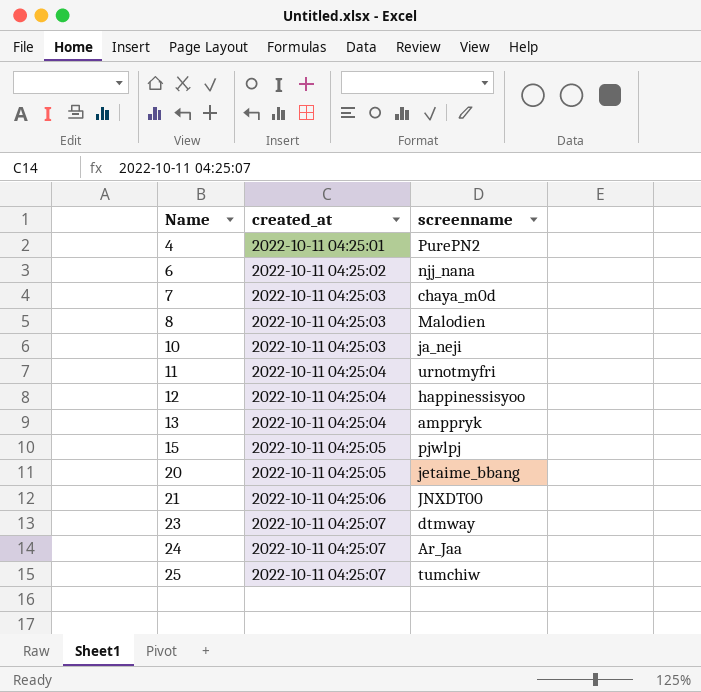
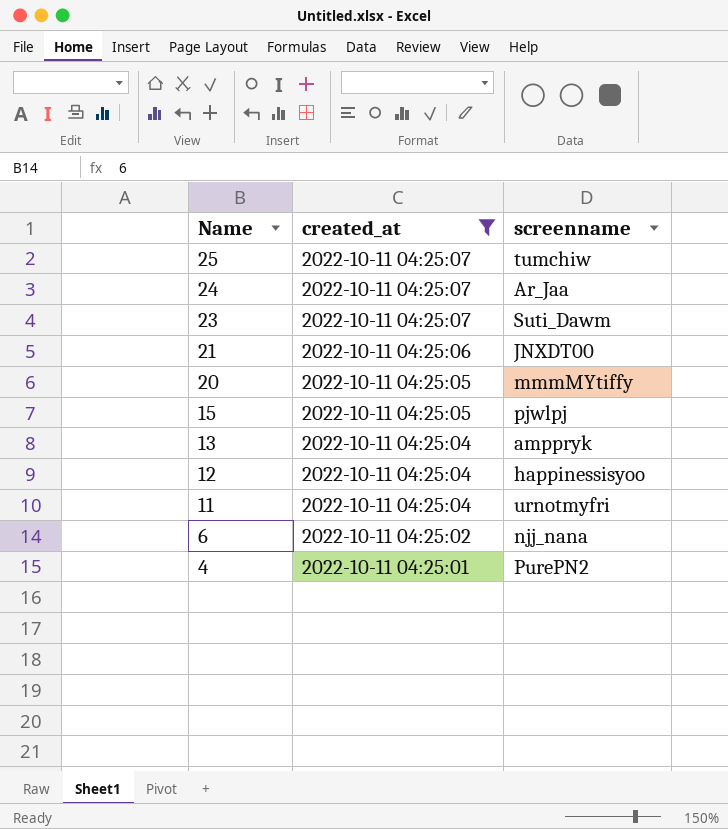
filter: none -> created_at != 2022-10-11 04:25:03
row order: Name ascending -> Name descending
23 | screenname: dtmway -> Suti_Dawm
20 | screenname: jetaime_bbang -> mmmMYtiffy

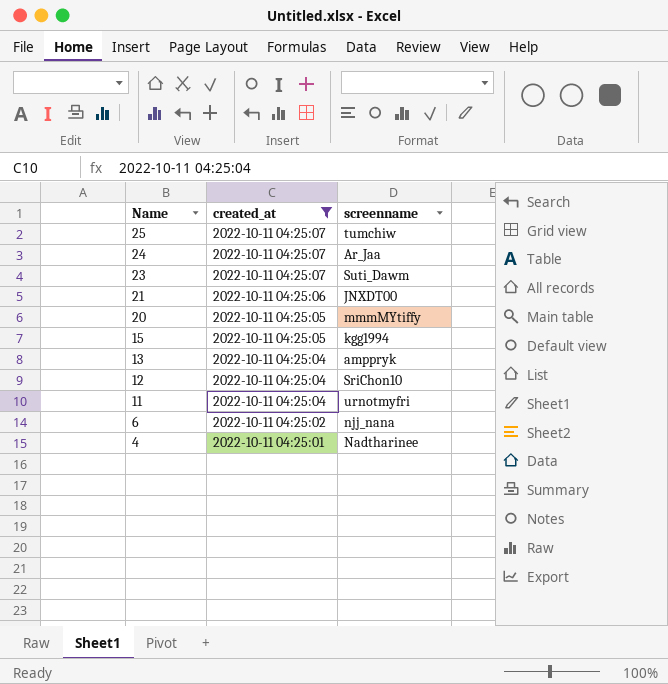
15 | screenname: pjwlpj -> kgg1994
12 | screenname: happinessisyoo -> SriChon10
4 | screenname: PurePN2 -> Nadtharinee

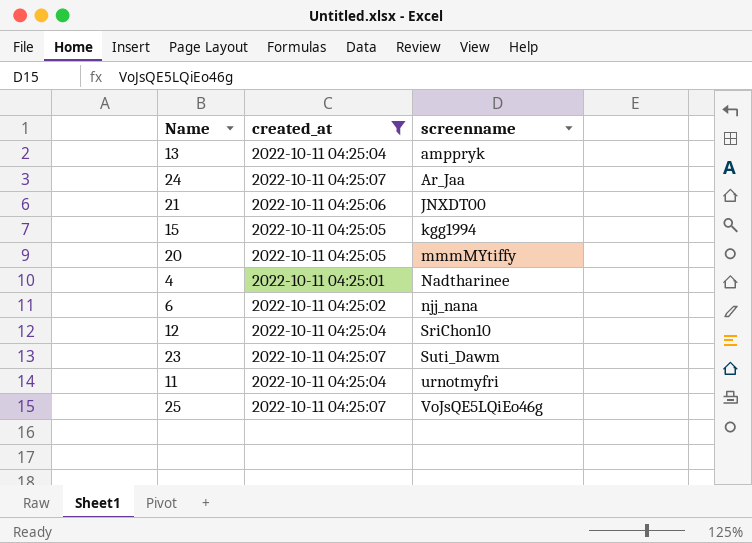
row order: Name descending -> screenname ascending
25 | screenname: tumchiw -> VoJsQE5LQiEo46g

